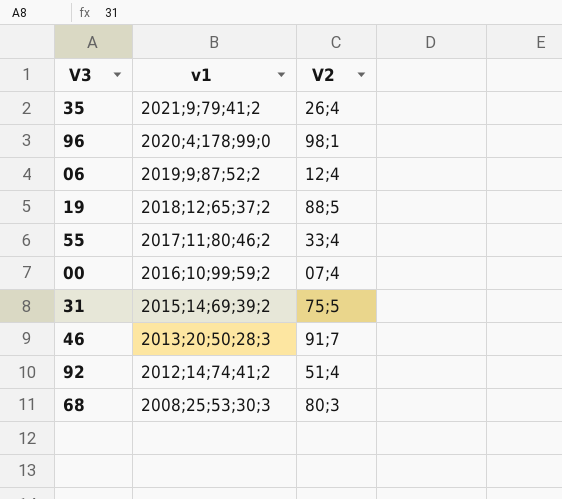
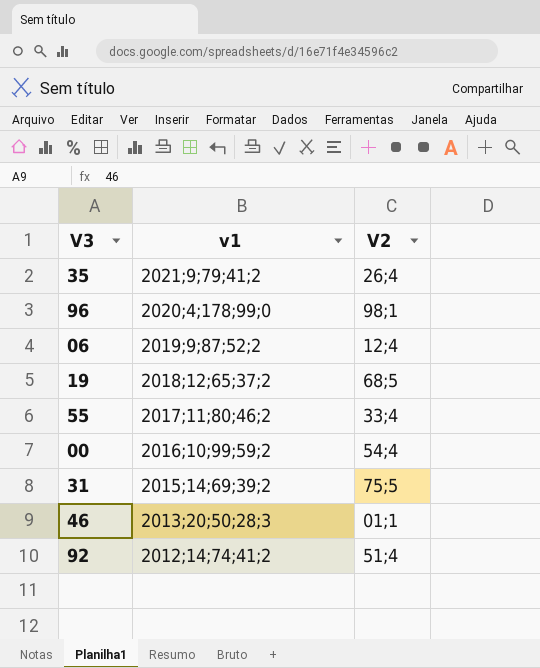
row 68: 2008;25;53;30;3 | 80;3 -> none
19 | V2: 88;5 -> 68;5
00 | V2: 07;4 -> 54;4
46 | V2: 91;7 -> 01;1

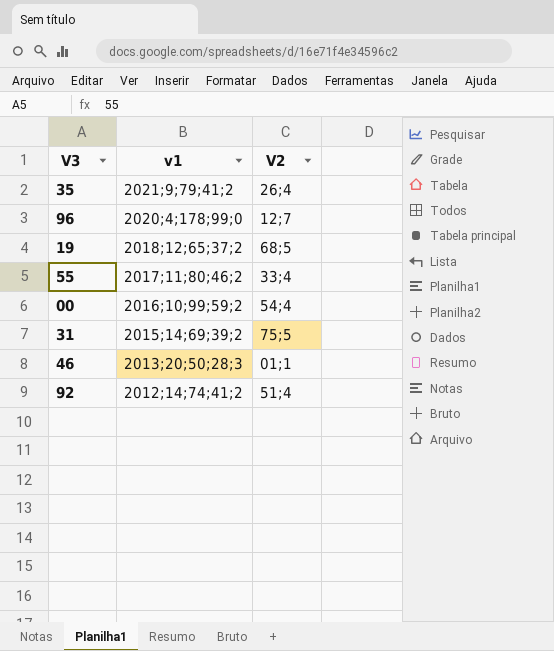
row 06: 2019;9;87;52;2 | 12;4 -> none
96 | V2: 98;1 -> 12;7

